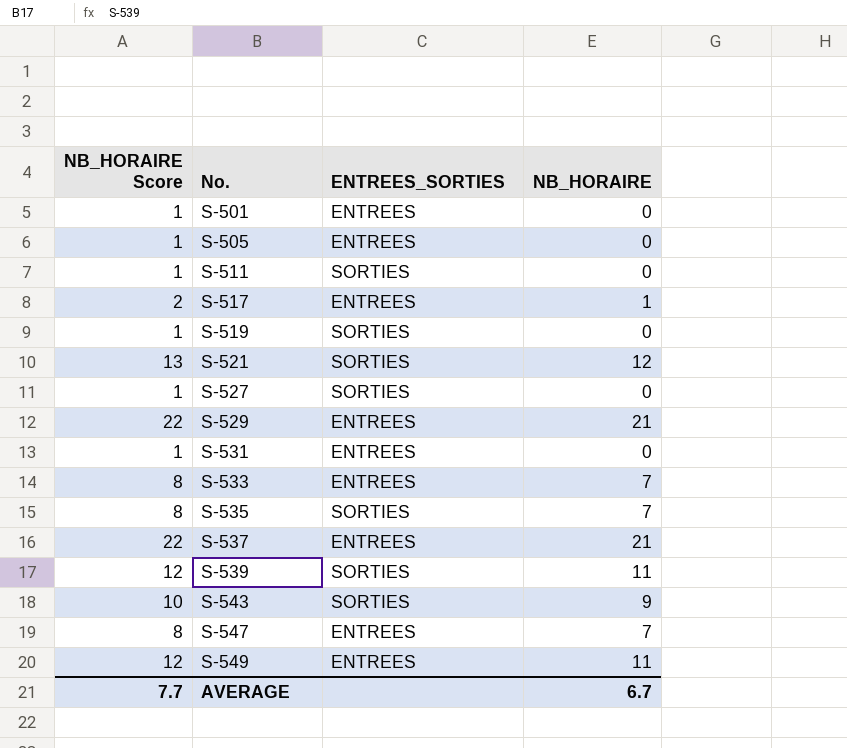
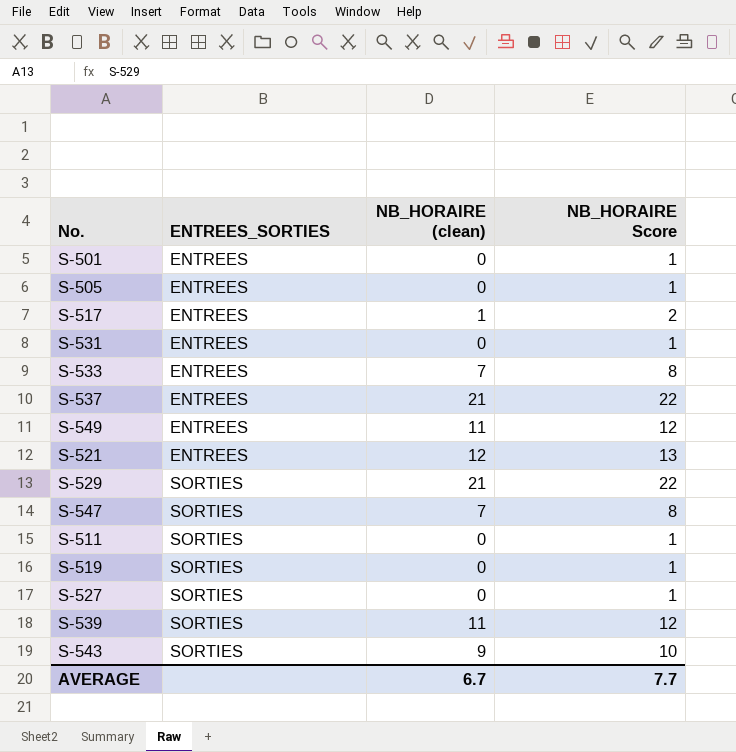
row order: No. ascending -> ENTREES_SORTIES ascending
column name: NB_HORAIRE -> NB_HORAIRE (clean)
column NB_HORAIRE Score | position: 1 -> 4
row S-535: 8 | SORTIES | 7 -> none
S-521 | ENTREES_SORTIES: SORTIES -> ENTREES
S-529 | ENTREES_SORTIES: ENTREES -> SORTIES
S-547 | ENTREES_SORTIES: ENTREES -> SORTIES

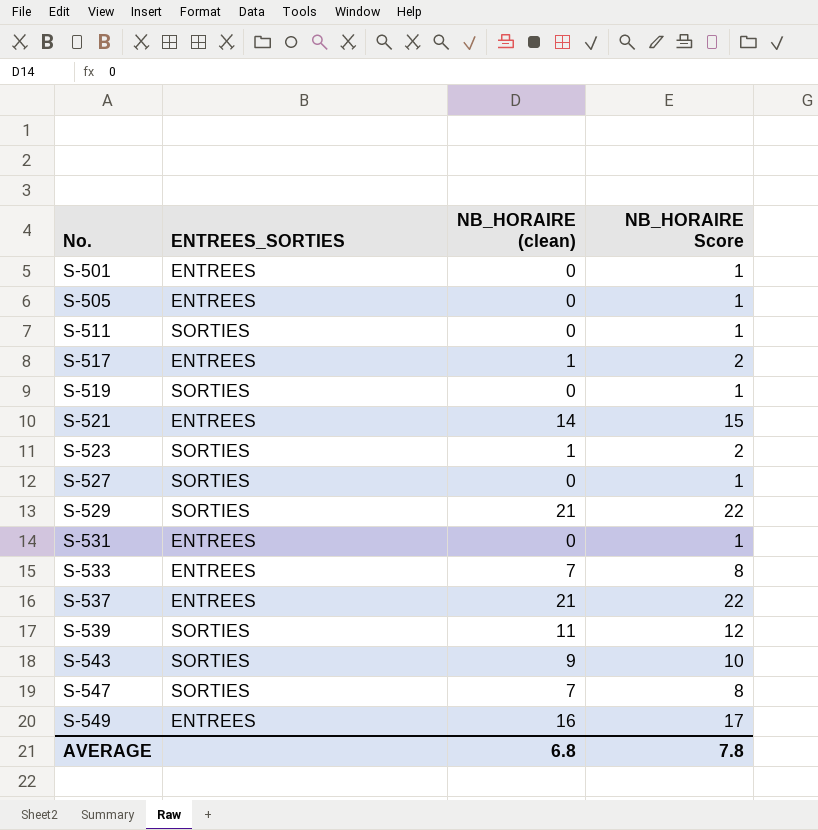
row order: ENTREES_SORTIES ascending -> No. ascending
S-521 | NB_HORAIRE (clean): 12 -> 14
S-521 | NB_HORAIRE Score: 13 -> 15
row S-523: none -> SORTIES | 1 | 2
S-549 | NB_HORAIRE (clean): 11 -> 16
S-549 | NB_HORAIRE Score: 12 -> 17
AVERAGE | NB_HORAIRE (clean): 6.7 -> 6.8
AVERAGE | NB_HORAIRE Score: 7.7 -> 7.8

